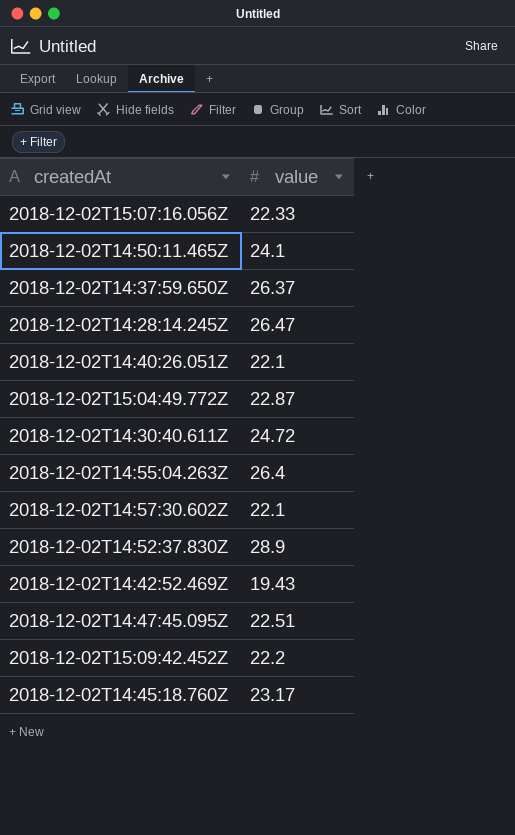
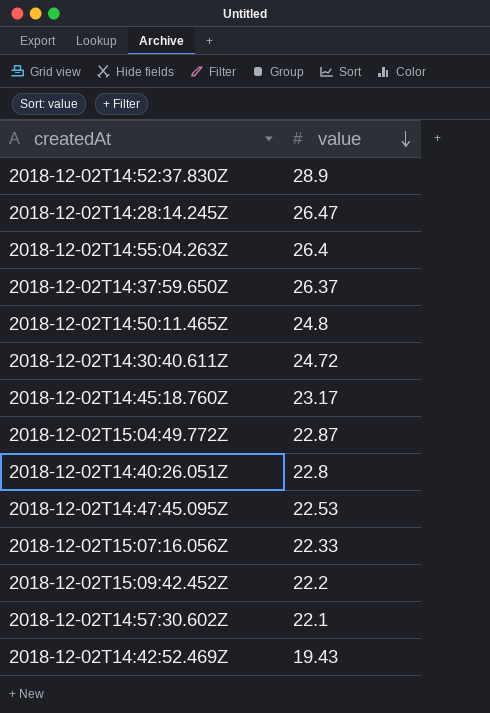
row order: none -> value descending
2018-12-02T14:50:11.465Z | value: 24.1 -> 24.8
2018-12-02T14:40:26.051Z | value: 22.1 -> 22.8
2018-12-02T14:47:45.095Z | value: 22.51 -> 22.53

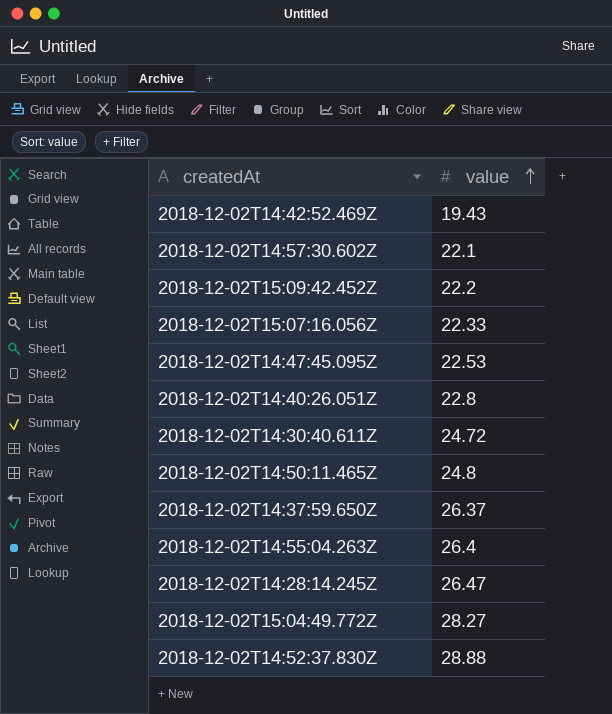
row order: value descending -> value ascending
row 2018-12-02T14:45:18.760Z: 23.17 -> none
2018-12-02T15:04:49.772Z | value: 22.87 -> 28.27
2018-12-02T14:52:37.830Z | value: 28.9 -> 28.88

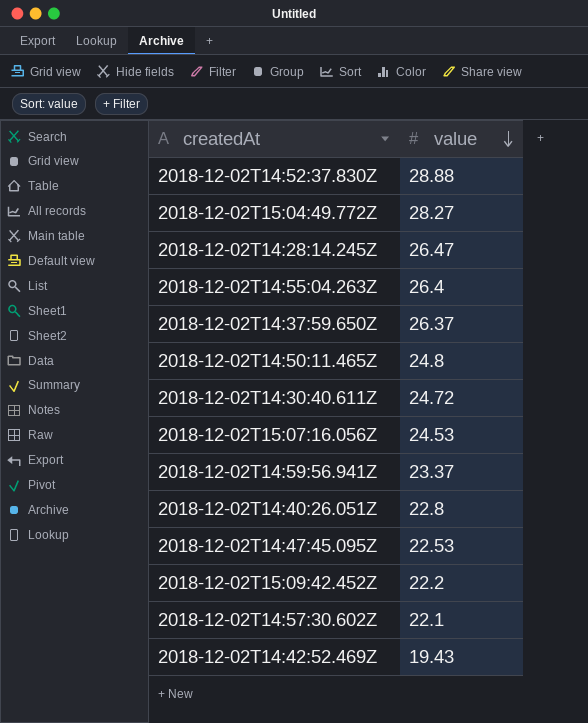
row order: value ascending -> value descending
2018-12-02T15:07:16.056Z | value: 22.33 -> 24.53
row 2018-12-02T14:59:56.941Z: none -> 23.37

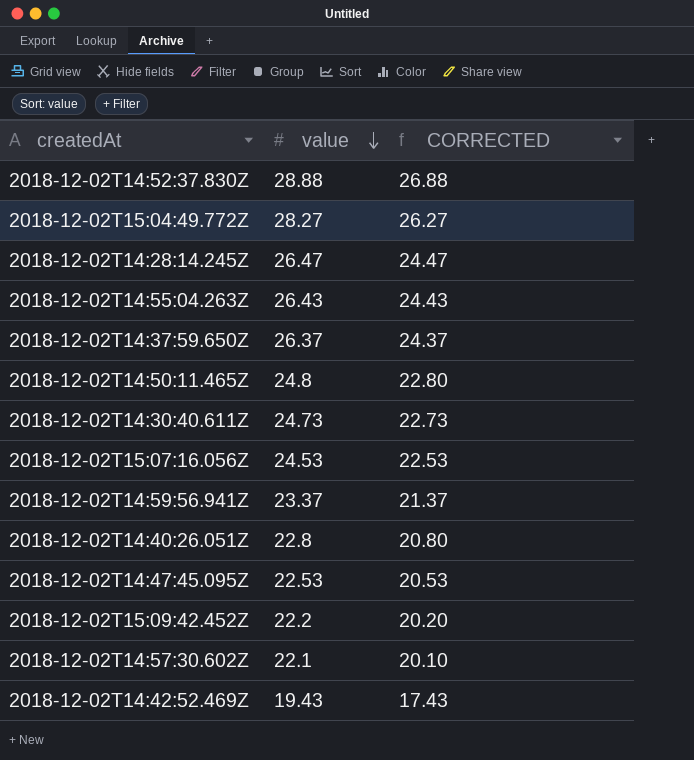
column CORRECTED | formula: none -> [value] - 2
2018-12-02T14:55:04.263Z | value: 26.4 -> 26.43
2018-12-02T14:30:40.611Z | value: 24.72 -> 24.73

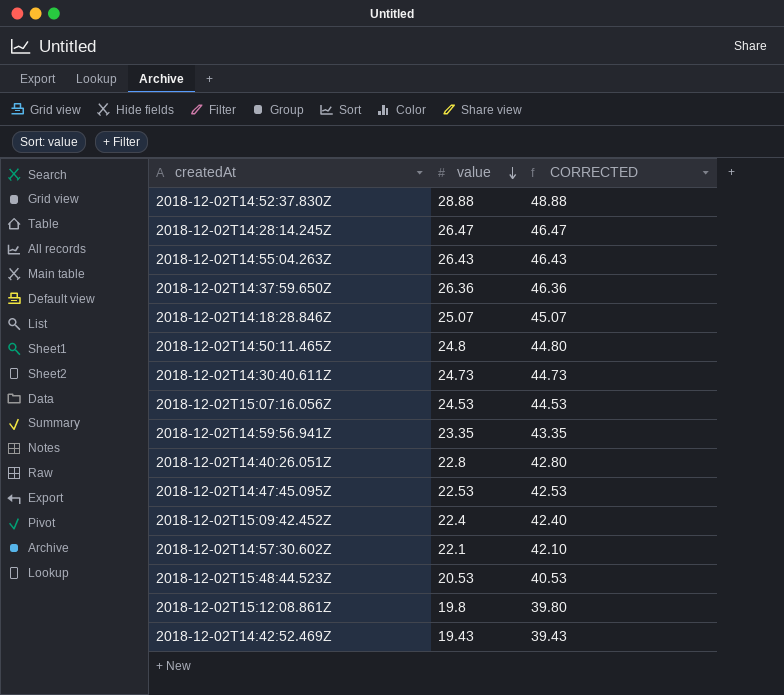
column CORRECTED | formula: [value] - 2 -> [value] + 20
row 2018-12-02T15:04:49.772Z: 28.27 | 26.27 -> none
2018-12-02T14:37:59.650Z | value: 26.37 -> 26.36
row 2018-12-02T14:18:28.846Z: none -> 25.07 | 45.07
2018-12-02T14:59:56.941Z | value: 23.37 -> 23.35
2018-12-02T15:09:42.452Z | value: 22.2 -> 22.4
row 2018-12-02T15:48:44.523Z: none -> 20.53 | 40.53
row 2018-12-02T15:12:08.861Z: none -> 19.8 | 39.80

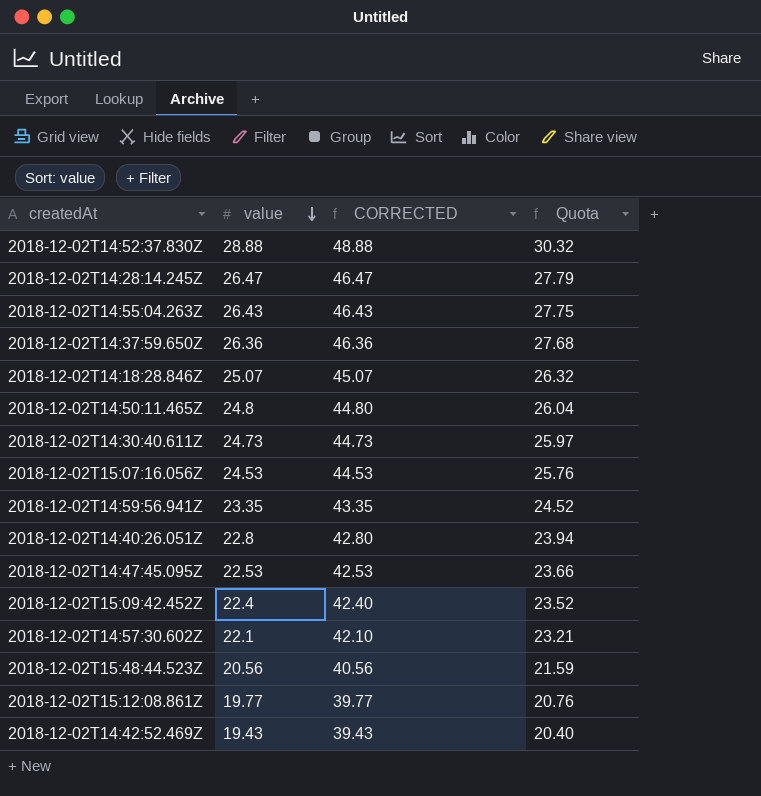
column Quota | formula: none -> [value] * 1.05
2018-12-02T15:48:44.523Z | value: 20.53 -> 20.56
2018-12-02T15:48:44.523Z | CORRECTED: 40.53 -> 40.56
2018-12-02T15:12:08.861Z | value: 19.8 -> 19.77
2018-12-02T15:12:08.861Z | CORRECTED: 39.80 -> 39.77

